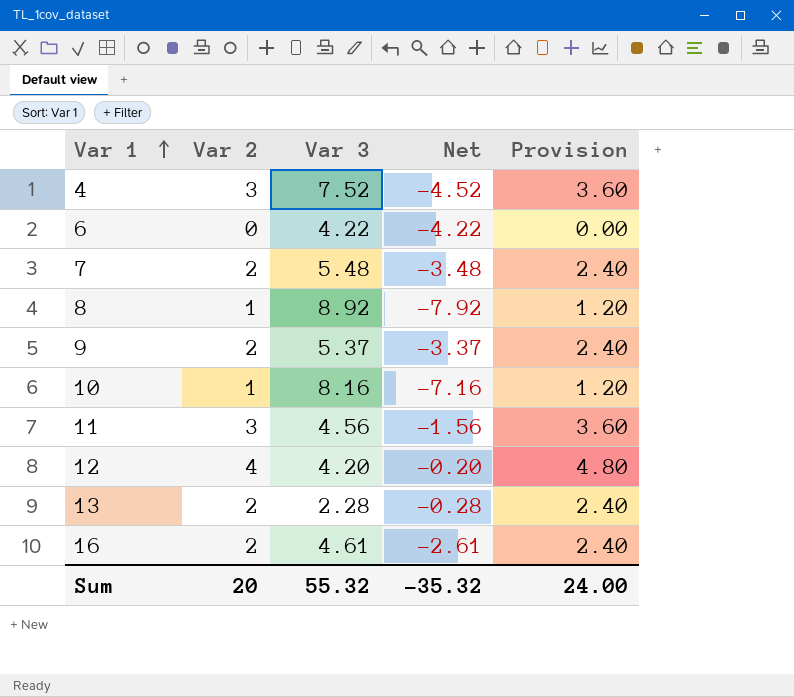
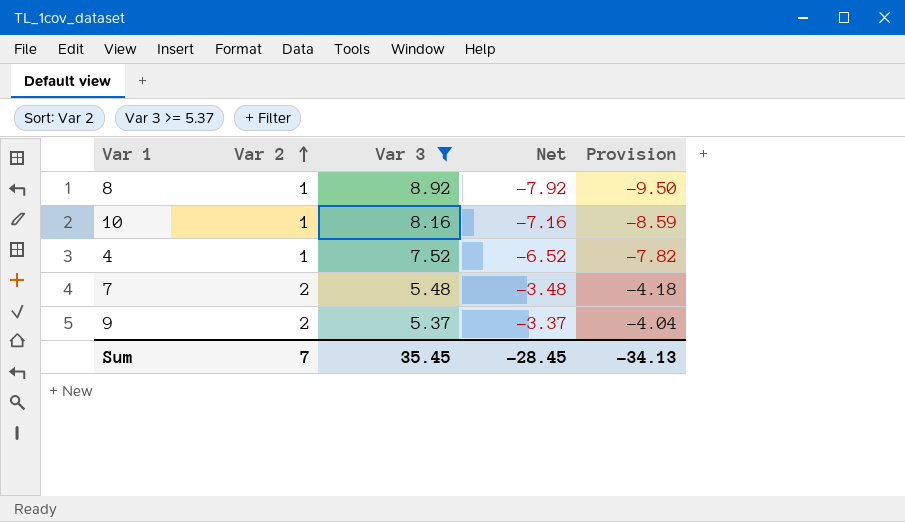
filter: none -> Var 3 >= 5.37
row order: Var 1 ascending -> Var 2 ascending
column Provision | formula: [Var 2] * 1.2 -> [Net] * 1.2
4 | Var 2: 3 -> 1
4 | Net: -4.52 -> -6.52
Sum | Var 2: 20 -> 7
Sum | Var 3: 55.32 -> 35.45
Sum | Net: -35.32 -> -28.45
Sum | Provision: 24.00 -> -34.13

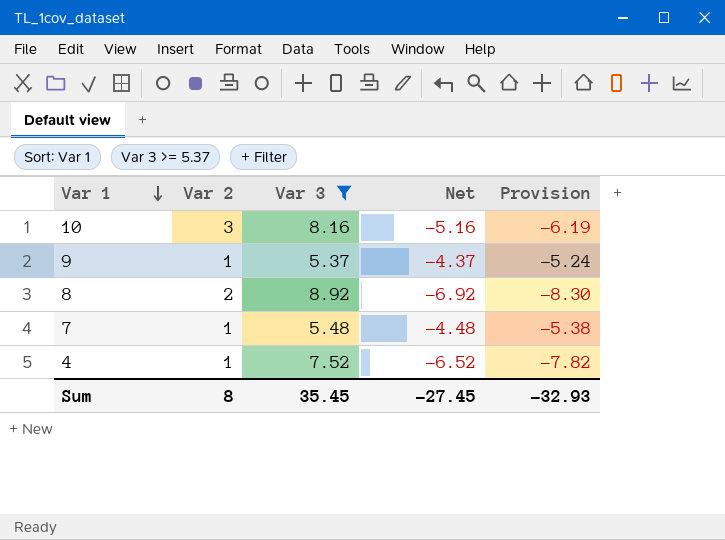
row order: Var 2 ascending -> Var 1 descending
10 | Var 2: 1 -> 3
10 | Net: -7.16 -> -5.16
10 | Provision: -8.59 -> -6.19
9 | Var 2: 2 -> 1
9 | Net: -3.37 -> -4.37
9 | Provision: -4.04 -> -5.24
8 | Var 2: 1 -> 2
8 | Net: -7.92 -> -6.92
8 | Provision: -9.50 -> -8.30
7 | Var 2: 2 -> 1
7 | Net: -3.48 -> -4.48
7 | Provision: -4.18 -> -5.38
Sum | Var 2: 7 -> 8
Sum | Net: -28.45 -> -27.45
Sum | Provision: -34.13 -> -32.93

